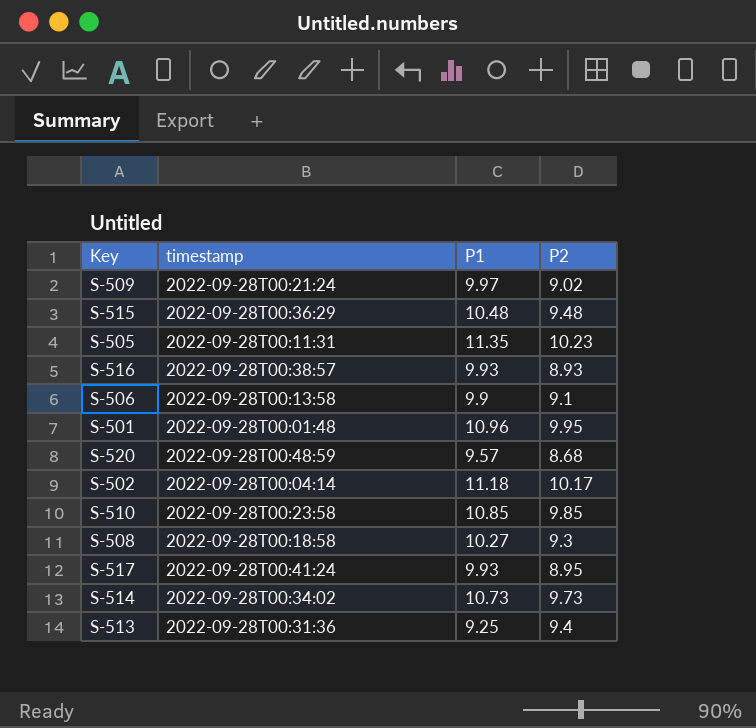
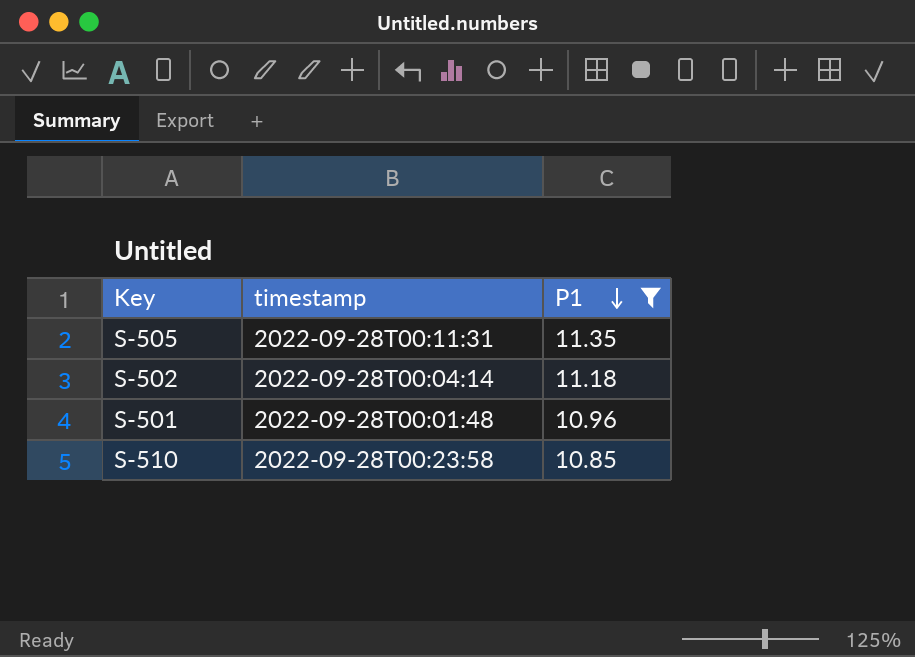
filter: none -> P1 >= 10.85
row order: none -> P1 descending
column P2 | position: 4 -> none

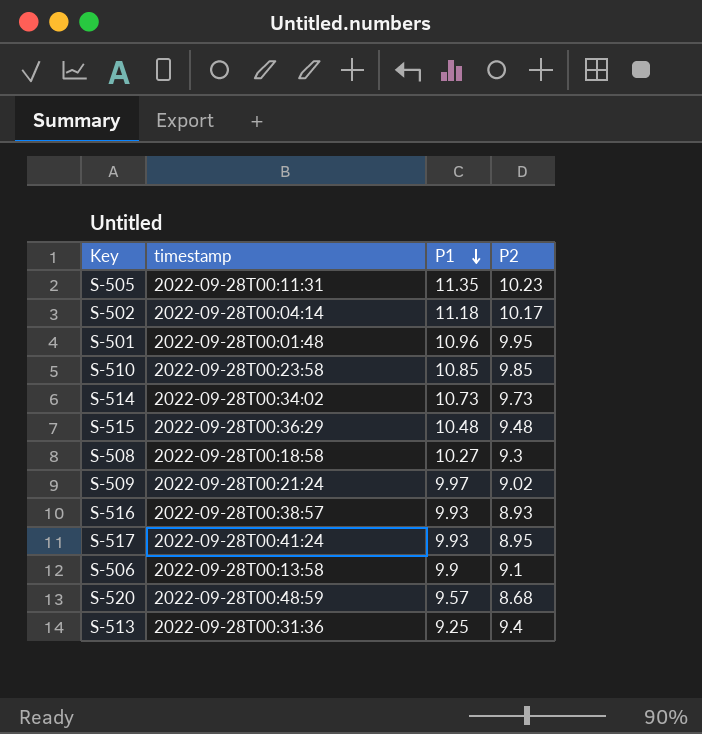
filter: P1 >= 10.85 -> none
column P2 | position: none -> 4

